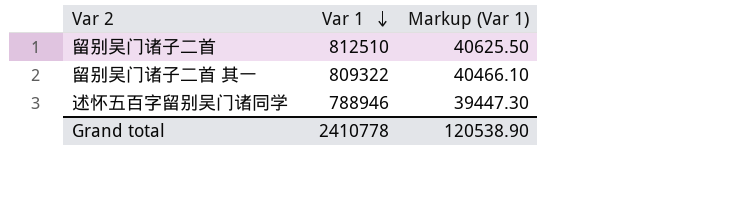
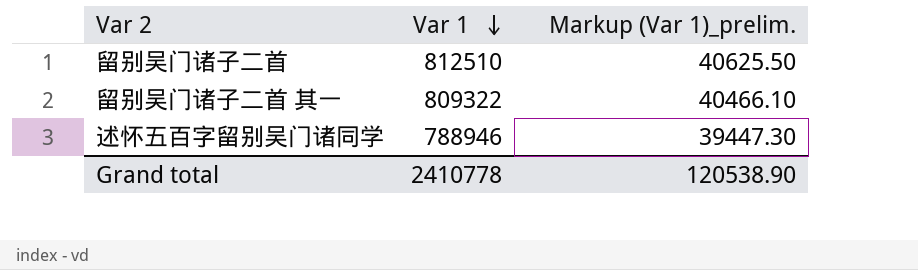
column name: Markup (Var 1) -> Markup (Var 1)_prelim.

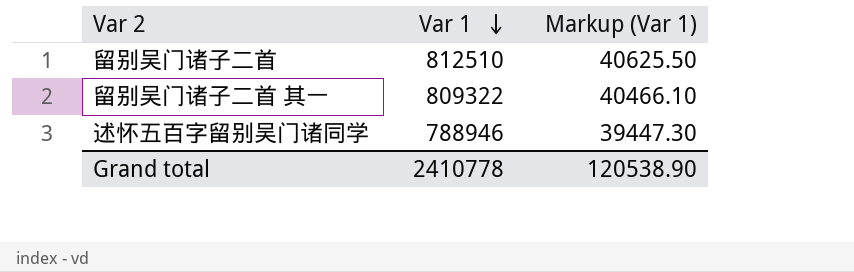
column name: Markup (Var 1)_prelim. -> Markup (Var 1)

